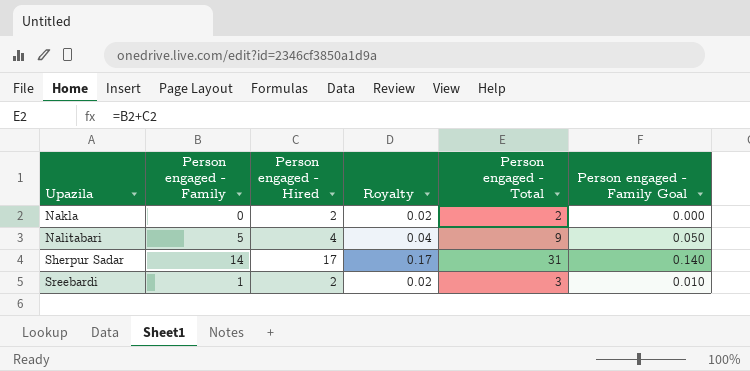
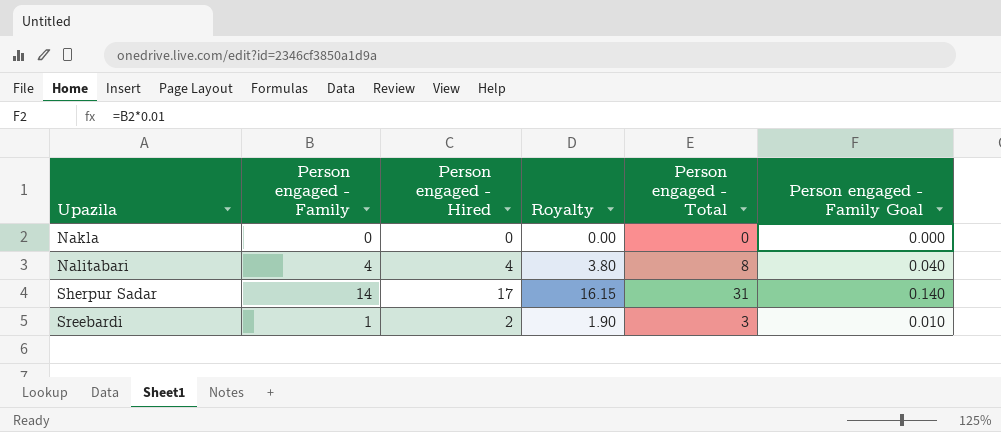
column Royalty | formula: [Person engaged - Hired] * 0.01 -> [Person engaged - Hired] * 0.95
Nakla | Person engaged - Hired: 2 -> 0
Nakla | Person engaged - Total: 2 -> 0
Nalitabari | Person engaged - Family: 5 -> 4
Nalitabari | Person engaged - Total: 9 -> 8
Nalitabari | Person engaged - Family Goal: 0.050 -> 0.040

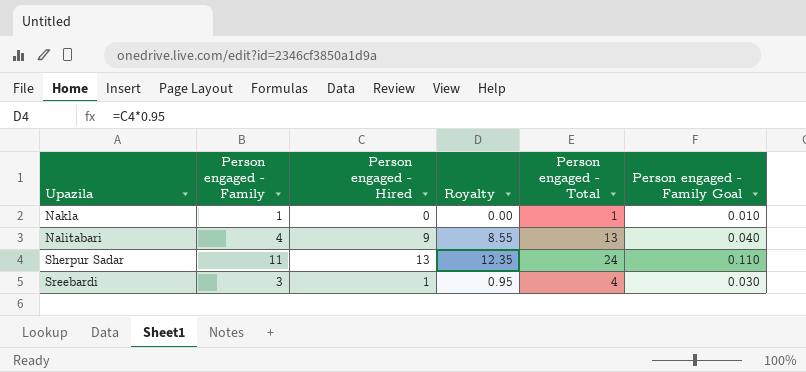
Nakla | Person engaged - Family: 0 -> 1
Nakla | Person engaged - Total: 0 -> 1
Nakla | Person engaged - Family Goal: 0.000 -> 0.010
Nalitabari | Person engaged - Hired: 4 -> 9
Nalitabari | Royalty: 3.80 -> 8.55
Nalitabari | Person engaged - Total: 8 -> 13
Sherpur Sadar | Person engaged - Family: 14 -> 11
Sherpur Sadar | Person engaged - Hired: 17 -> 13
Sherpur Sadar | Royalty: 16.15 -> 12.35
Sherpur Sadar | Person engaged - Total: 31 -> 24
Sherpur Sadar | Person engaged - Family Goal: 0.140 -> 0.110
Sreebardi | Person engaged - Family: 1 -> 3
Sreebardi | Person engaged - Hired: 2 -> 1
Sreebardi | Royalty: 1.90 -> 0.95
Sreebardi | Person engaged - Total: 3 -> 4
Sreebardi | Person engaged - Family Goal: 0.010 -> 0.030

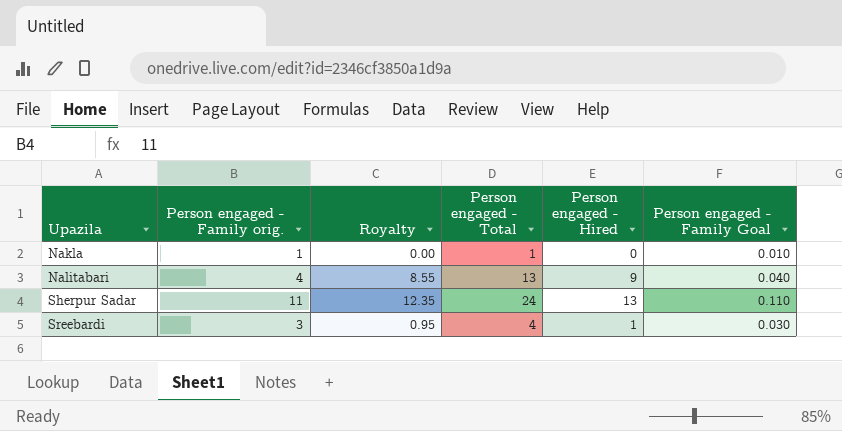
column name: Person engaged - Family -> Person engaged - Family orig.
column Person engaged - Hired | position: 3 -> 5

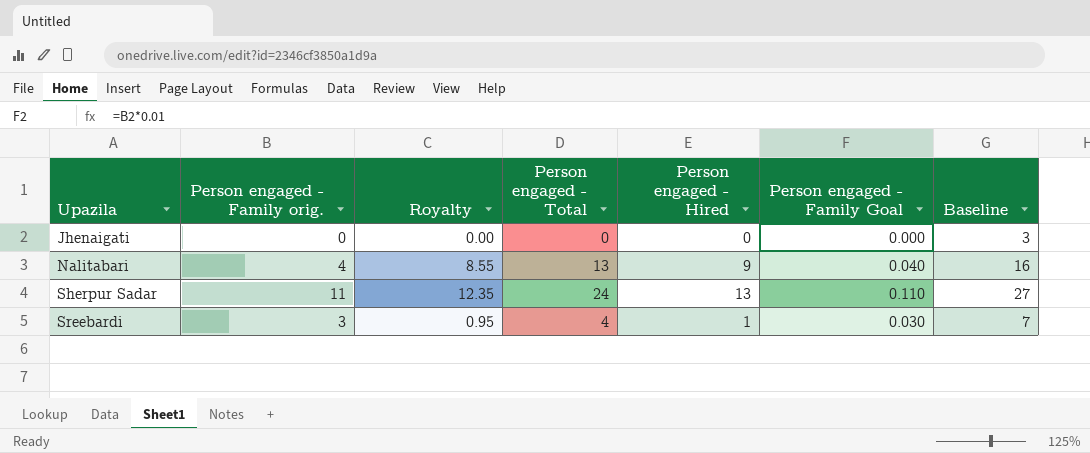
column Baseline | formula: none -> [Person engaged - Total] + 3
row Nakla: 1 | 0.00 | 1 | 0 | 0.010 -> none
row Jhenaigati: none -> 0 | 0.00 | 0 | 0 | 0.000 | 3

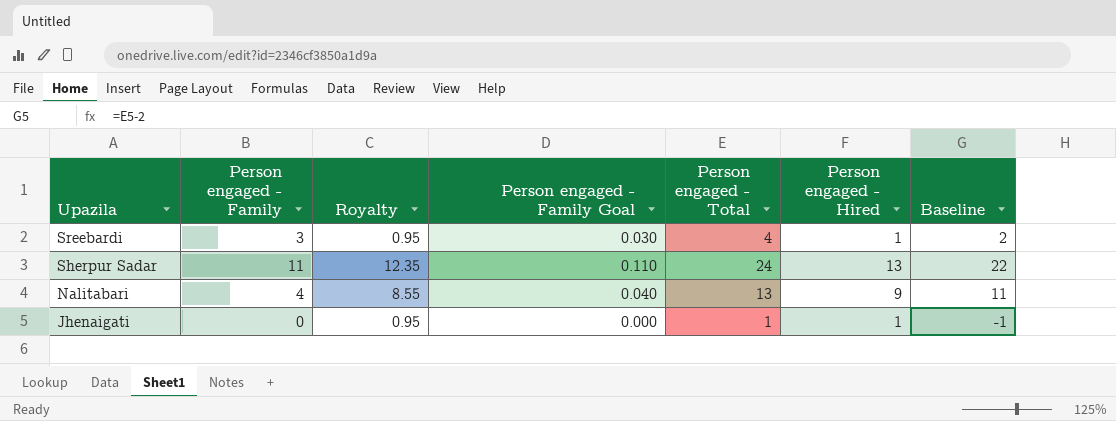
row order: Upazila ascending -> Upazila descending
column name: Person engaged - Family orig. -> Person engaged - Family
column Person engaged - Family Goal | position: 6 -> 4
column Baseline | formula: [Person engaged - Total] + 3 -> [Person engaged - Total] - 2
Jhenaigati | Royalty: 0.00 -> 0.95
Jhenaigati | Person engaged - Total: 0 -> 1
Jhenaigati | Person engaged - Hired: 0 -> 1

